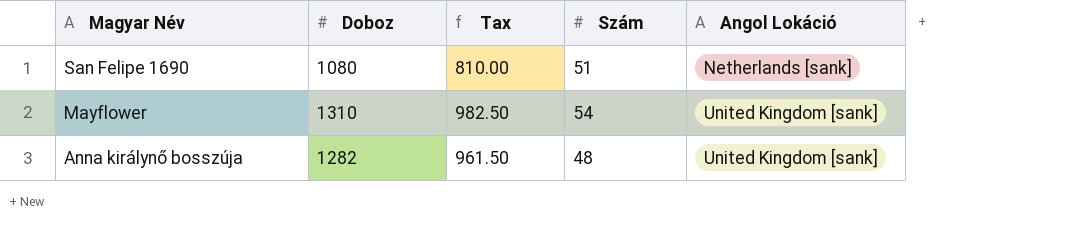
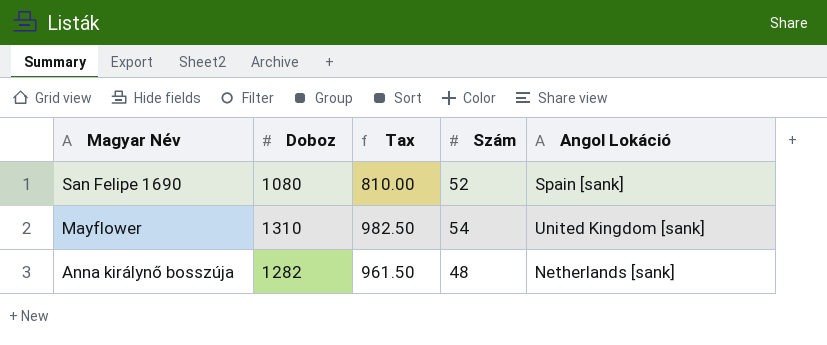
San Felipe 1690 | Szám: 51 -> 52
San Felipe 1690 | Angol Lokáció: Netherlands [sank] -> Spain [sank]
Anna királynő bosszúja | Angol Lokáció: United Kingdom [sank] -> Netherlands [sank]

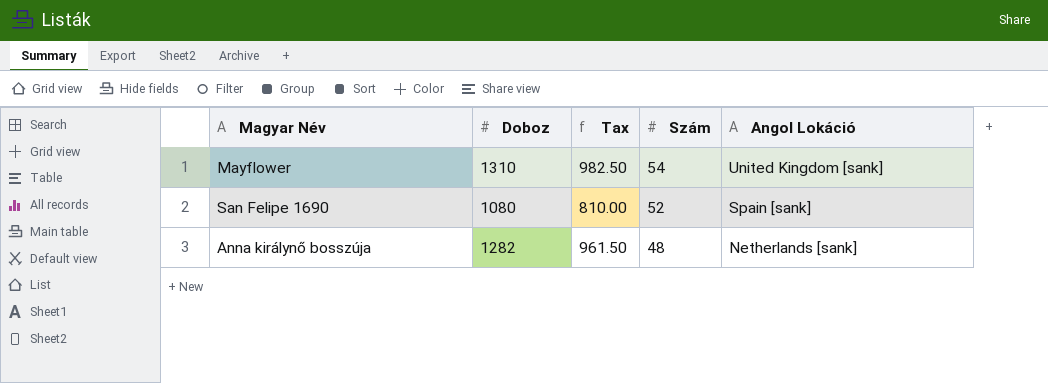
row order: Magyar Név descending -> Szám descending

